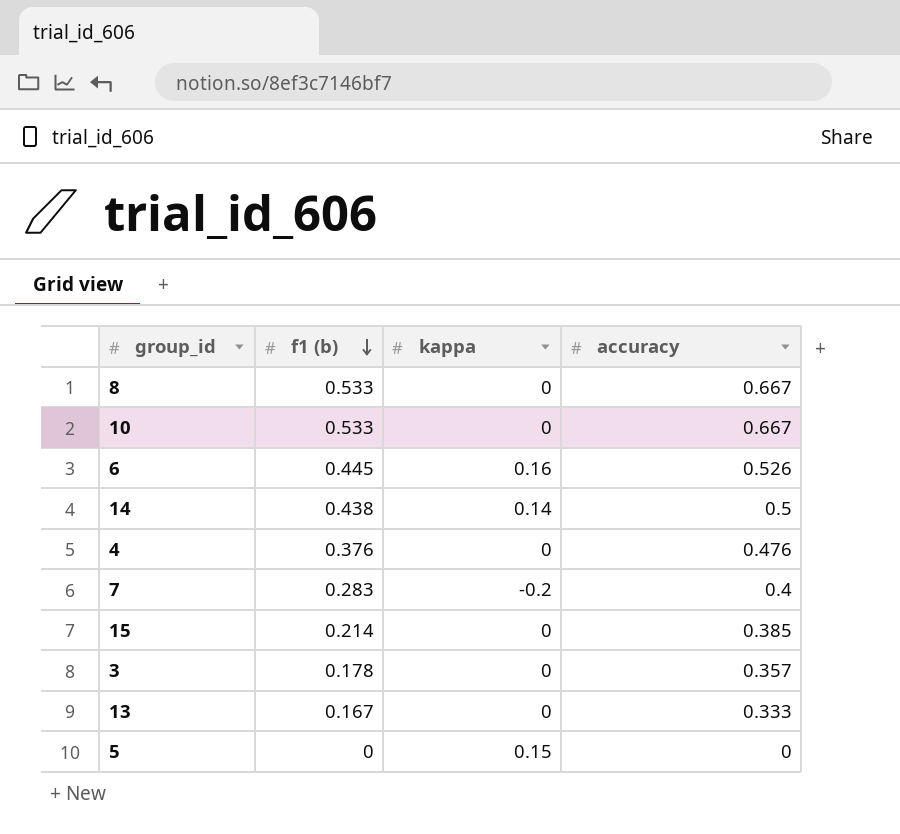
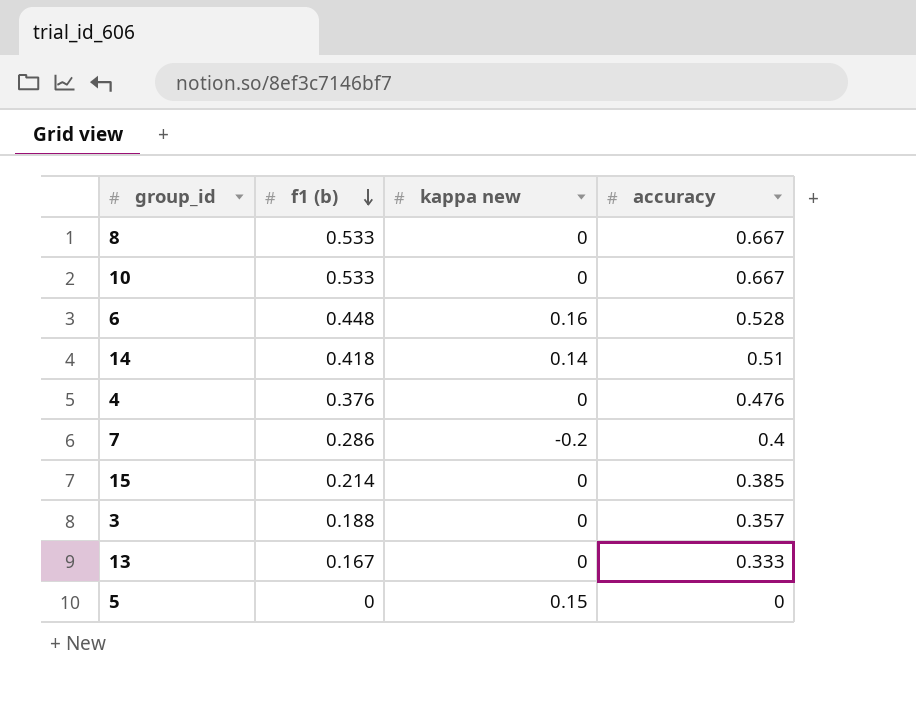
column name: kappa -> kappa new
6 | f1 (b): 0.445 -> 0.448
6 | accuracy: 0.526 -> 0.528
14 | f1 (b): 0.438 -> 0.418
14 | accuracy: 0.5 -> 0.51
7 | f1 (b): 0.283 -> 0.286
3 | f1 (b): 0.178 -> 0.188

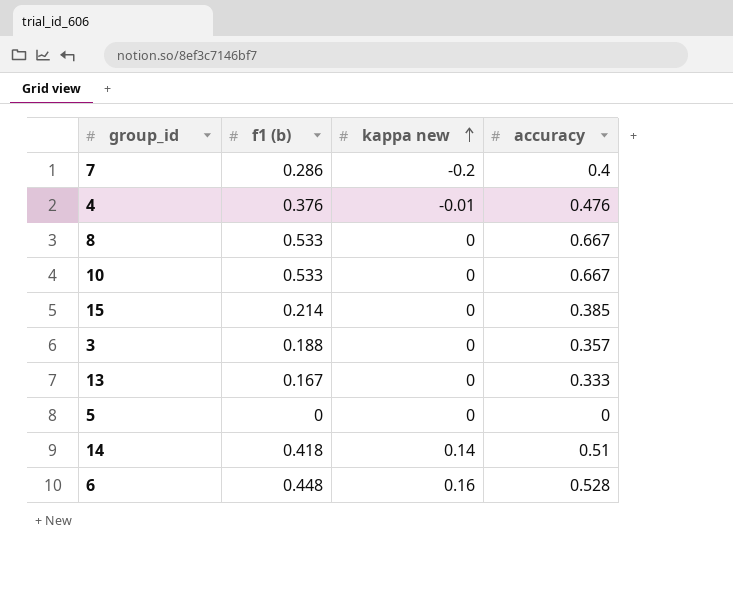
row order: f1 (b) descending -> kappa new ascending
4 | kappa new: 0 -> -0.01
5 | kappa new: 0.15 -> 0

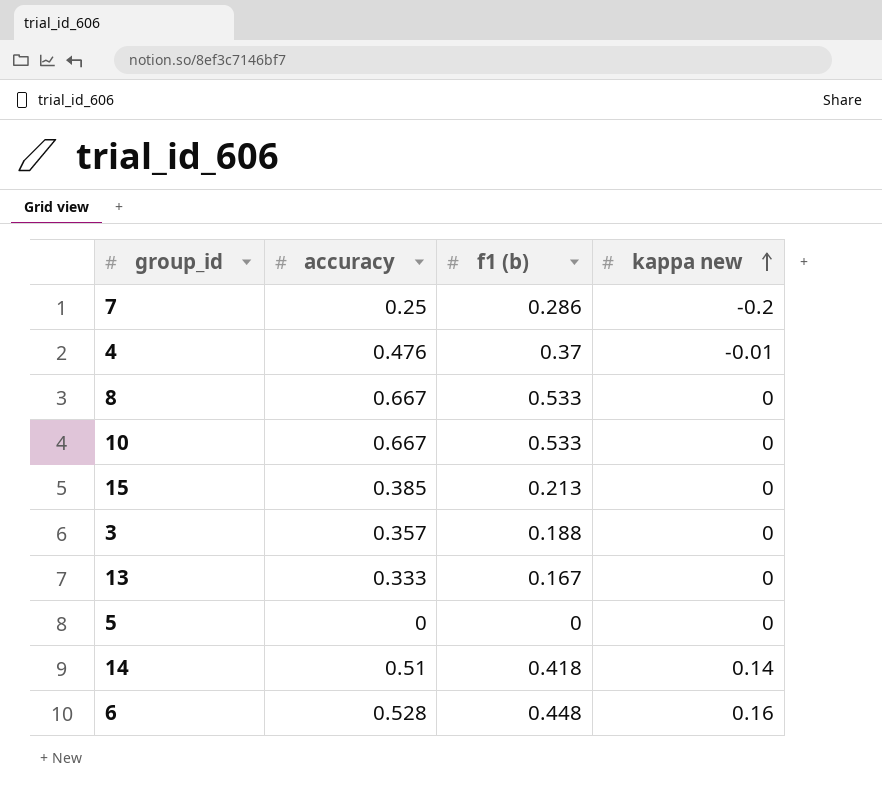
column accuracy | position: 4 -> 2
7 | accuracy: 0.4 -> 0.25
4 | f1 (b): 0.376 -> 0.37
15 | f1 (b): 0.214 -> 0.213

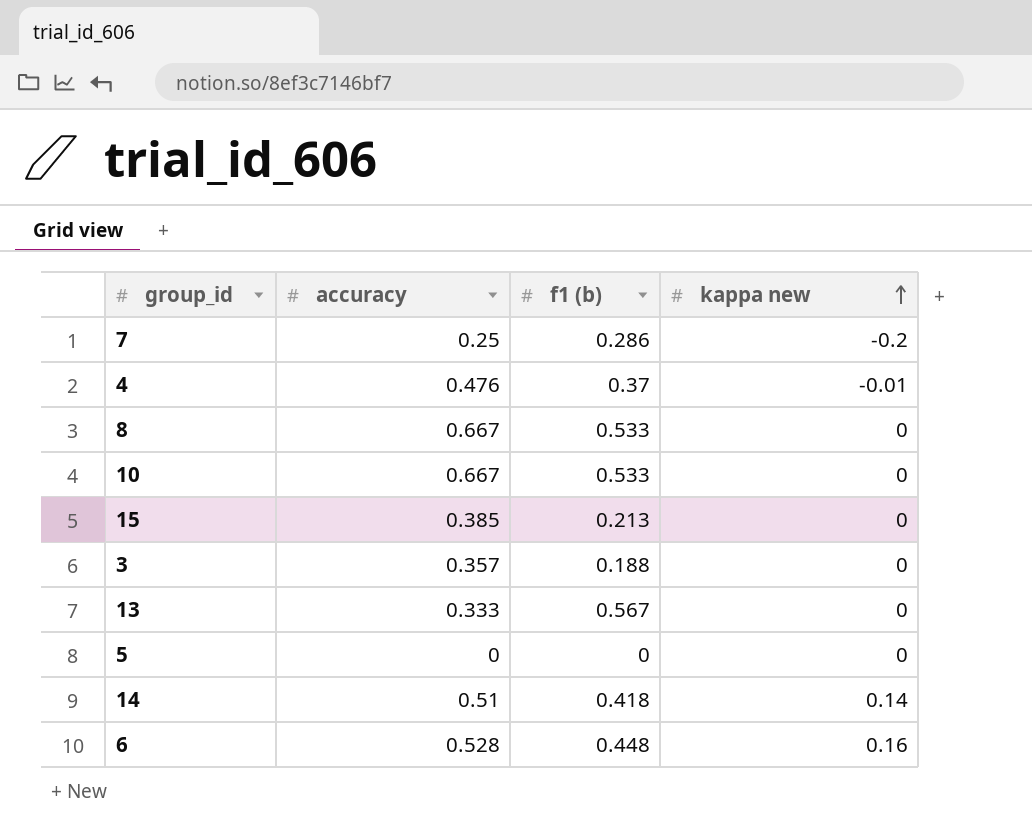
13 | f1 (b): 0.167 -> 0.567

